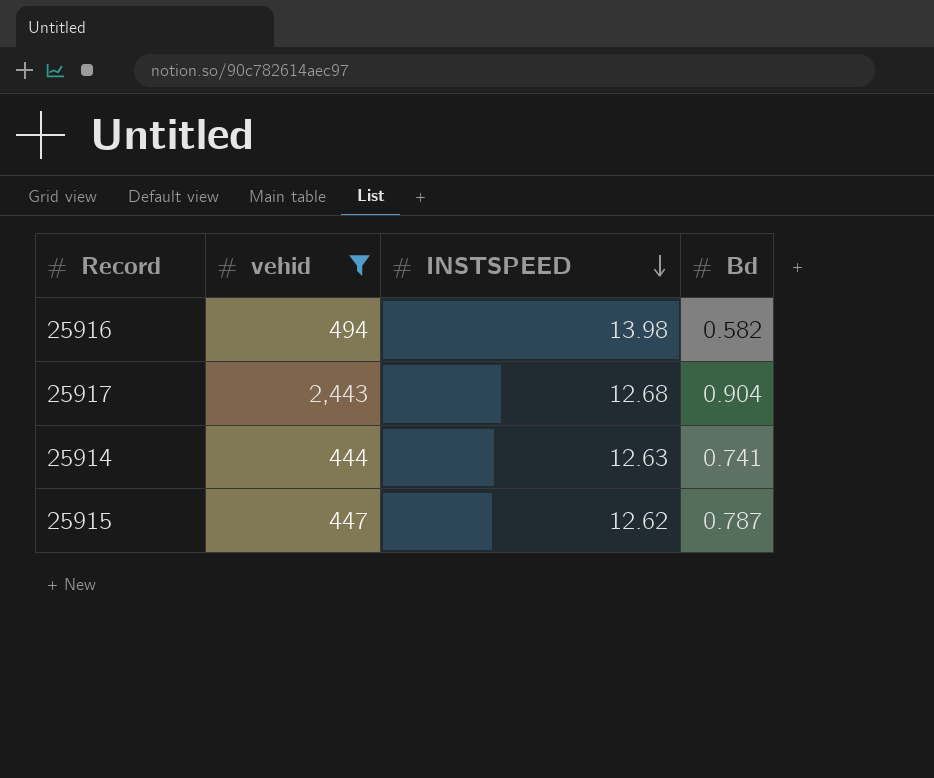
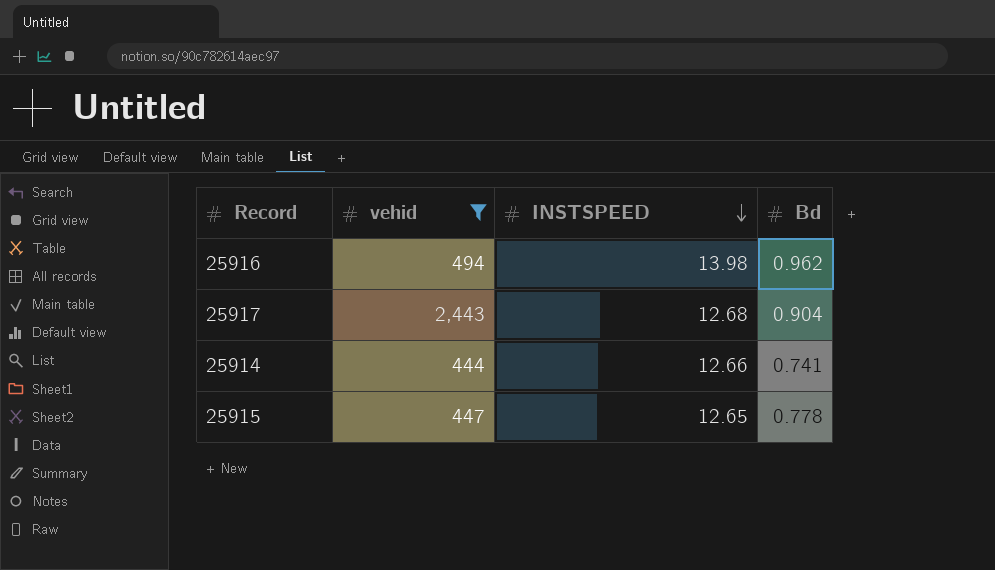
25916 | Bd: 0.582 -> 0.962
25914 | INSTSPEED: 12.63 -> 12.66
25915 | INSTSPEED: 12.62 -> 12.65
25915 | Bd: 0.787 -> 0.778

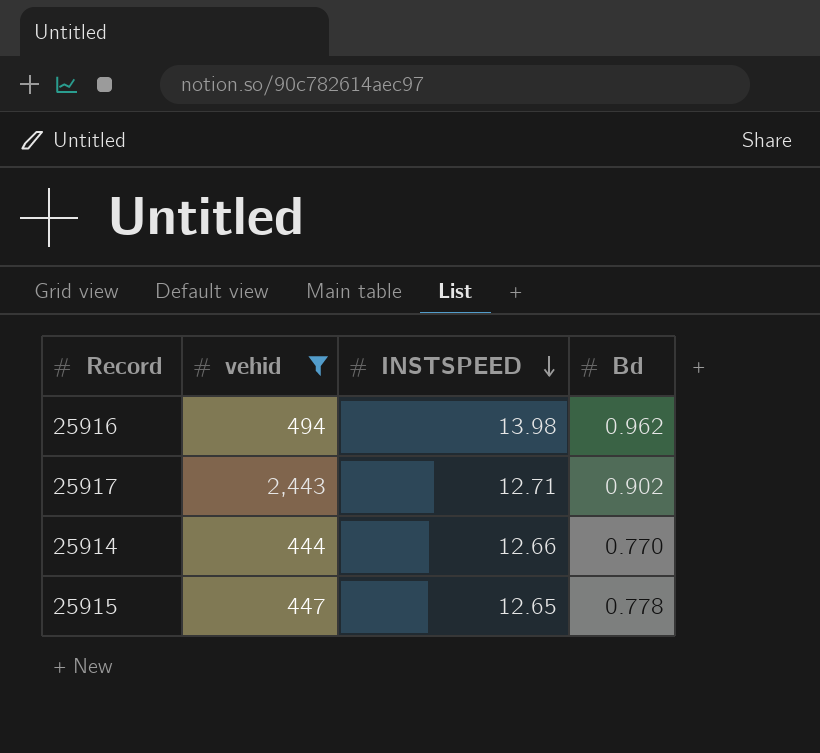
25917 | INSTSPEED: 12.68 -> 12.71
25917 | Bd: 0.904 -> 0.902
25914 | Bd: 0.741 -> 0.770

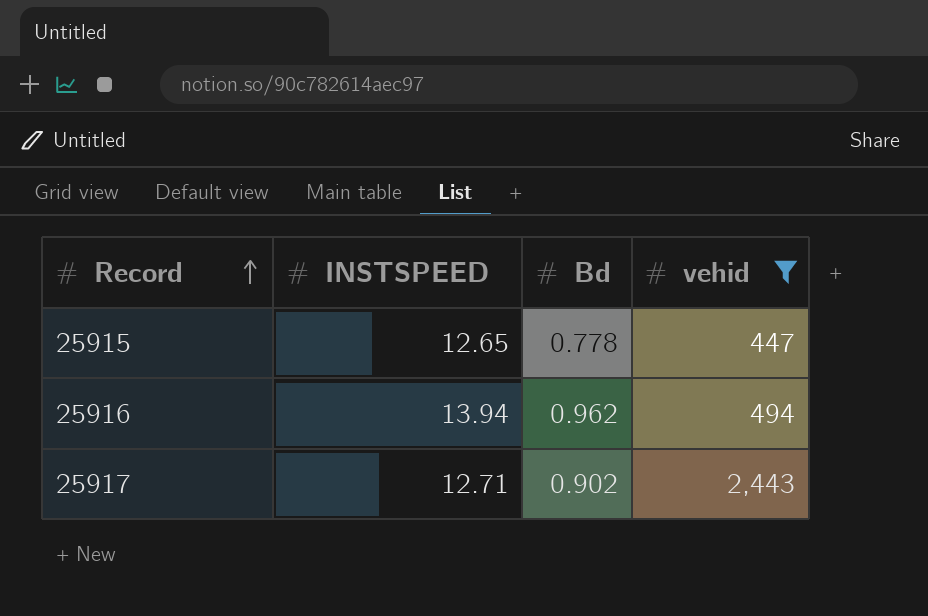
row order: INSTSPEED descending -> Record ascending
column vehid | position: 2 -> 4
row 25914: 444 | 12.66 | 0.770 -> none
25916 | INSTSPEED: 13.98 -> 13.94

